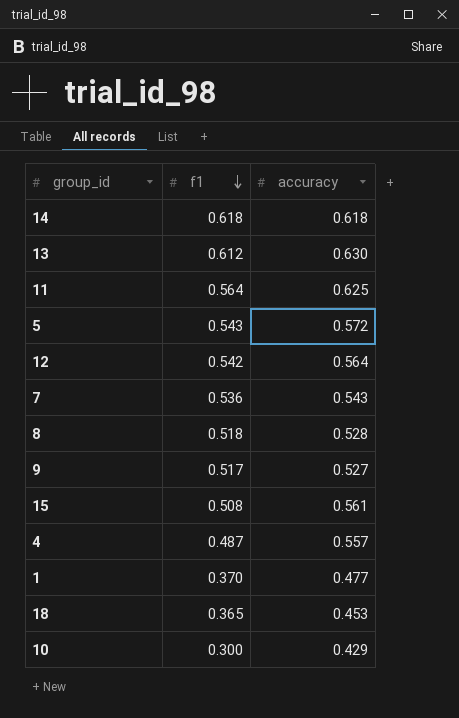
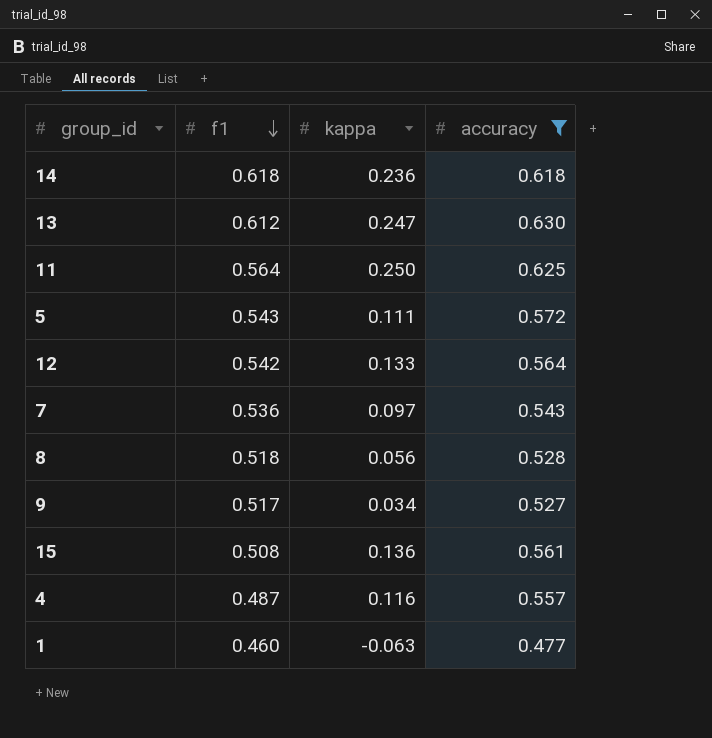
filter: none -> accuracy >= 0.477
column kappa | position: none -> 3
1 | f1: 0.370 -> 0.460

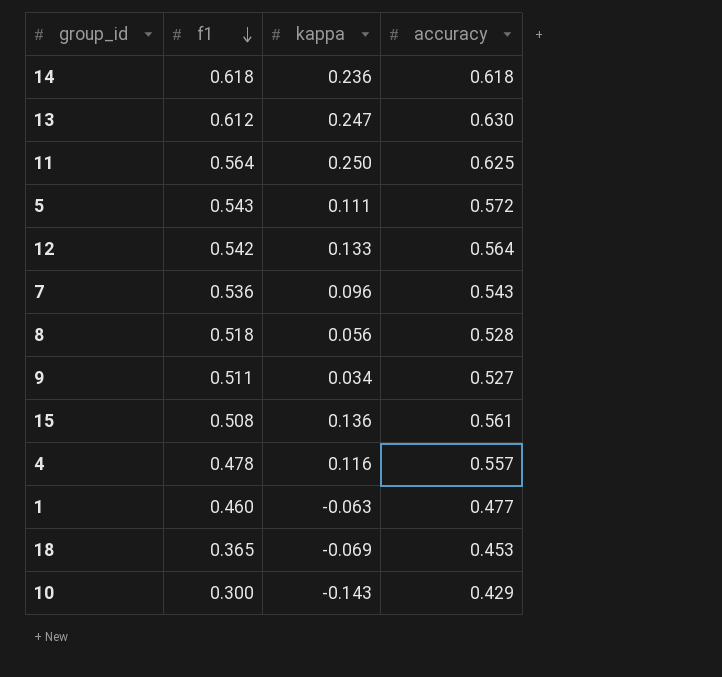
filter: accuracy >= 0.477 -> none
7 | kappa: 0.097 -> 0.096
9 | f1: 0.517 -> 0.511
4 | f1: 0.487 -> 0.478

